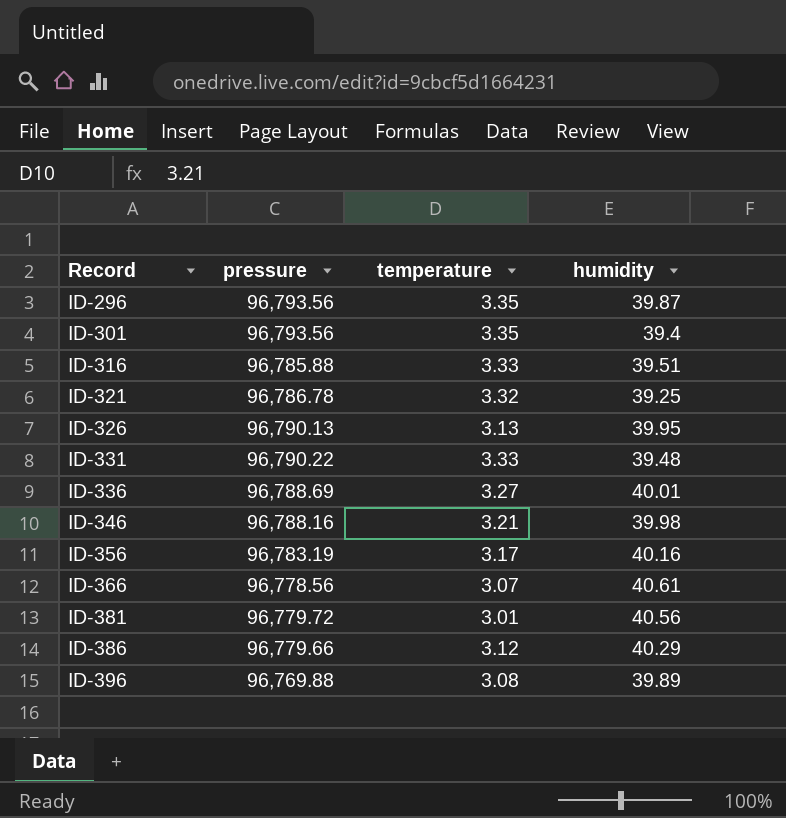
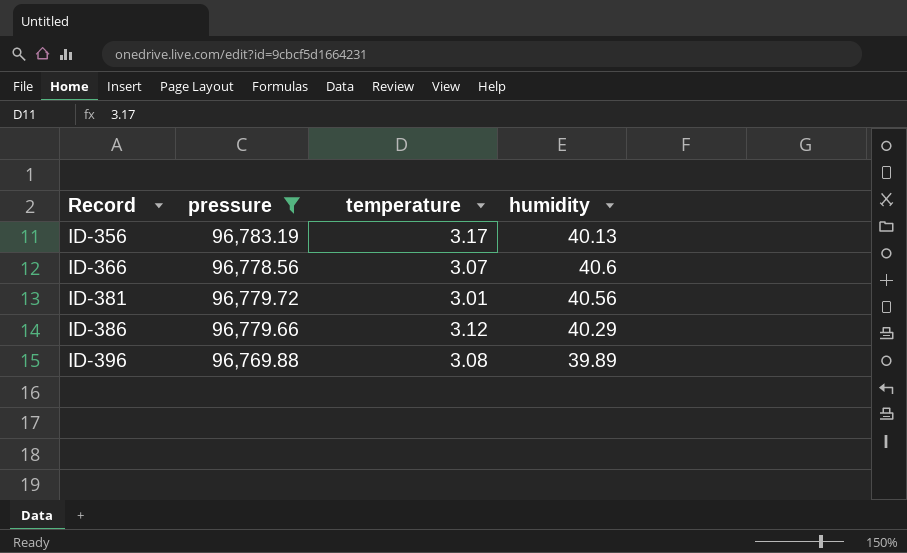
filter: none -> pressure <= 96,783.19
ID-356 | humidity: 40.16 -> 40.13
ID-366 | humidity: 40.61 -> 40.6

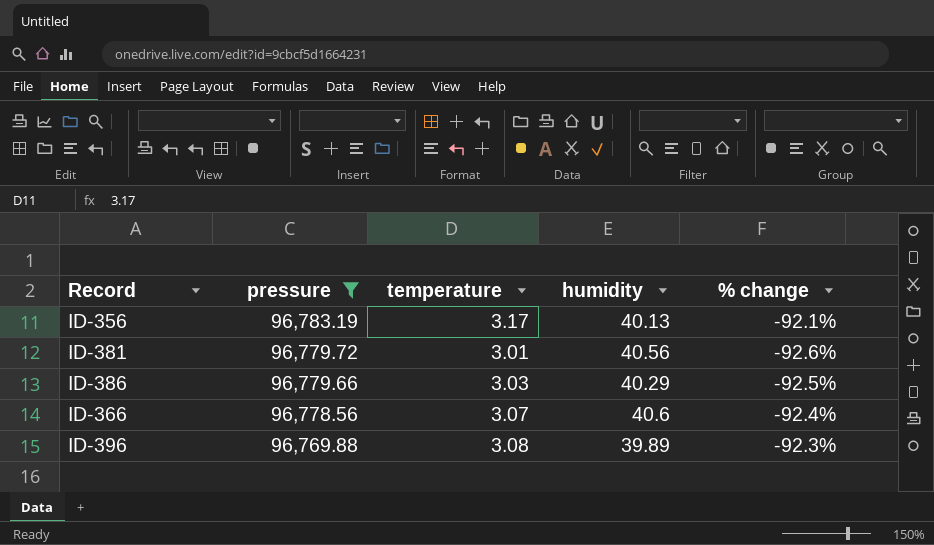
row order: Record ascending -> pressure descending
column % change | formula: none -> ([temperature] - [humidity]) / [humidity]
ID-386 | temperature: 3.12 -> 3.03

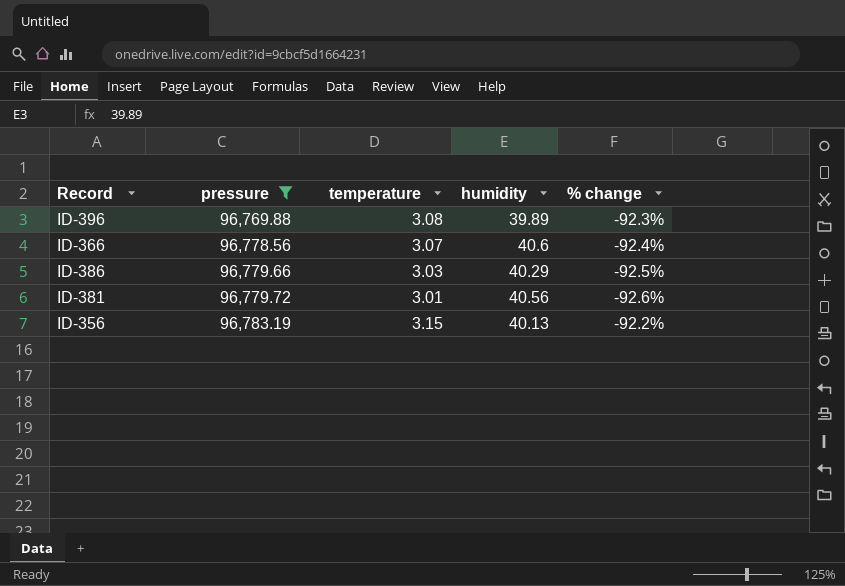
row order: pressure descending -> pressure ascending
ID-356 | temperature: 3.17 -> 3.15
ID-356 | % change: -92.1% -> -92.2%

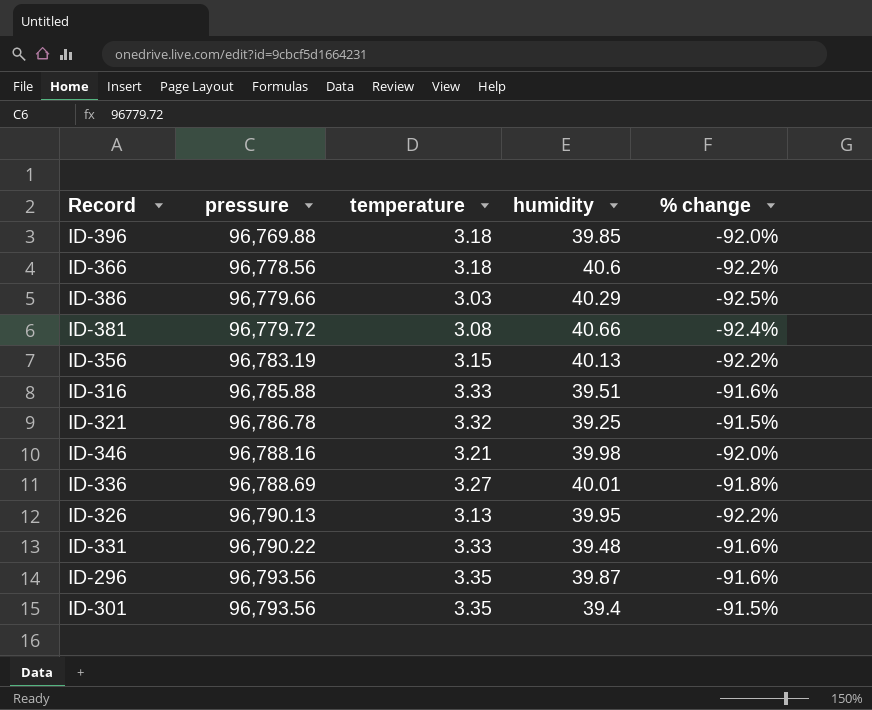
filter: pressure <= 96,783.19 -> none
ID-396 | temperature: 3.08 -> 3.18
ID-396 | humidity: 39.89 -> 39.85
ID-396 | % change: -92.3% -> -92.0%
ID-366 | temperature: 3.07 -> 3.18
ID-366 | % change: -92.4% -> -92.2%
ID-381 | temperature: 3.01 -> 3.08
ID-381 | humidity: 40.56 -> 40.66
ID-381 | % change: -92.6% -> -92.4%

